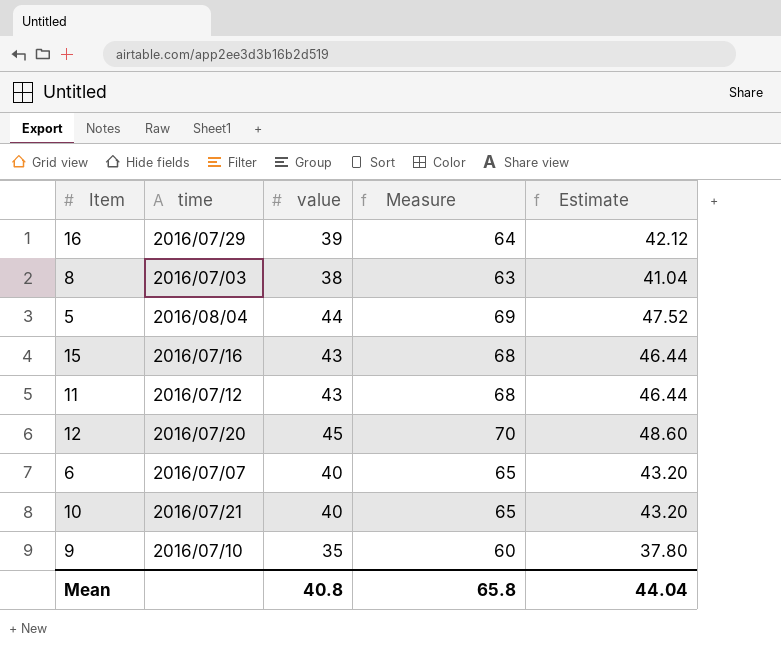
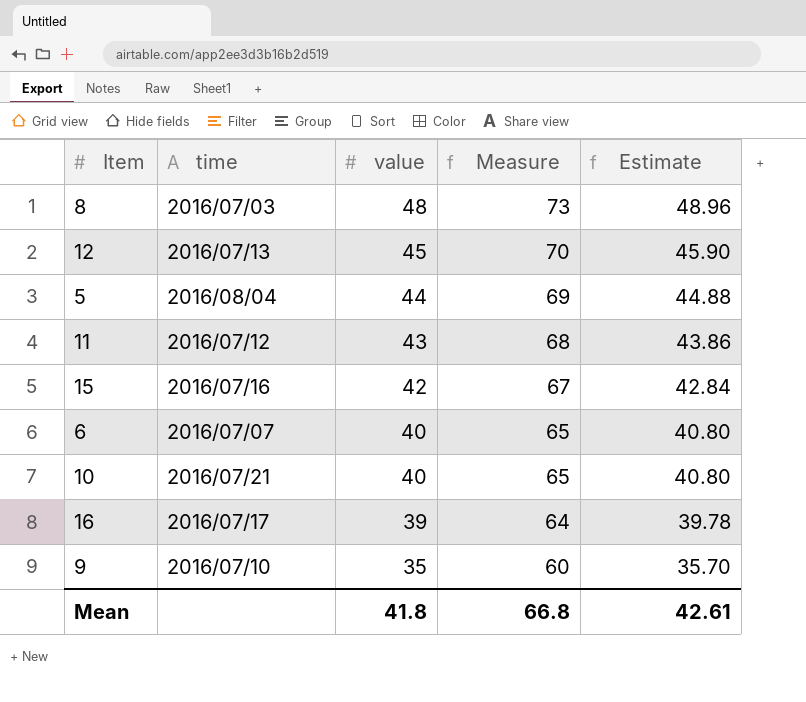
row order: none -> value descending
column Estimate | formula: [value] * 1.08 -> [value] * 1.02
8 | value: 38 -> 48
8 | Measure: 63 -> 73
12 | time: 2016/07/20 -> 2016/07/13
15 | value: 43 -> 42
15 | Measure: 68 -> 67
16 | time: 2016/07/29 -> 2016/07/17
Mean | value: 40.8 -> 41.8
Mean | Measure: 65.8 -> 66.8
Mean | Estimate: 44.04 -> 42.61

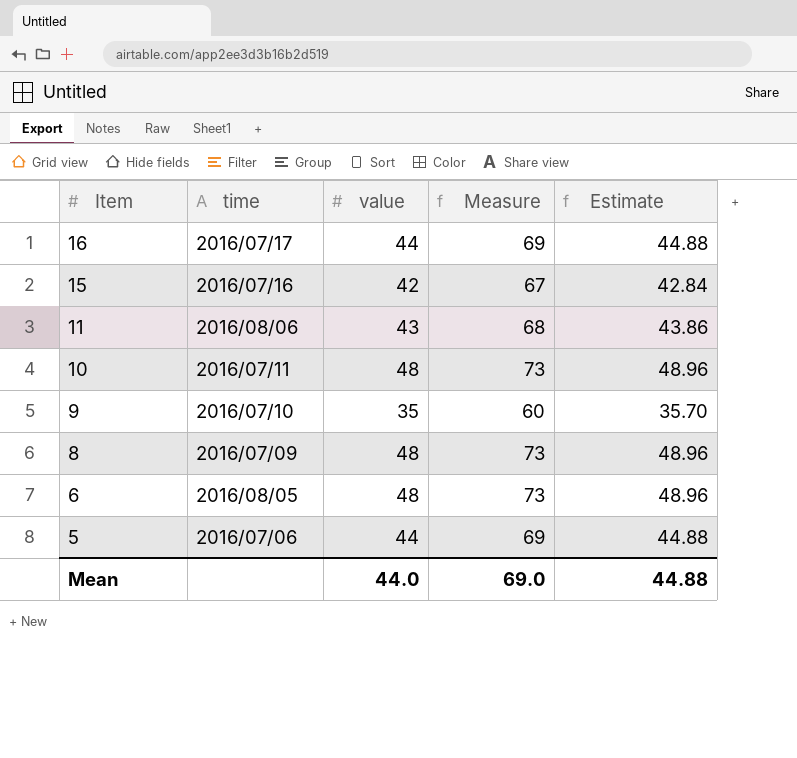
row order: value descending -> Item descending
row 12: 2016/07/13 | 45 | 70 | 45.90 -> none
16 | value: 39 -> 44
16 | Measure: 64 -> 69
16 | Estimate: 39.78 -> 44.88
11 | time: 2016/07/12 -> 2016/08/06
10 | time: 2016/07/21 -> 2016/07/11
10 | value: 40 -> 48
10 | Measure: 65 -> 73
10 | Estimate: 40.80 -> 48.96
8 | time: 2016/07/03 -> 2016/07/09
6 | time: 2016/07/07 -> 2016/08/05
6 | value: 40 -> 48
6 | Measure: 65 -> 73
6 | Estimate: 40.80 -> 48.96
5 | time: 2016/08/04 -> 2016/07/06
Mean | value: 41.8 -> 44.0
Mean | Measure: 66.8 -> 69.0
Mean | Estimate: 42.61 -> 44.88

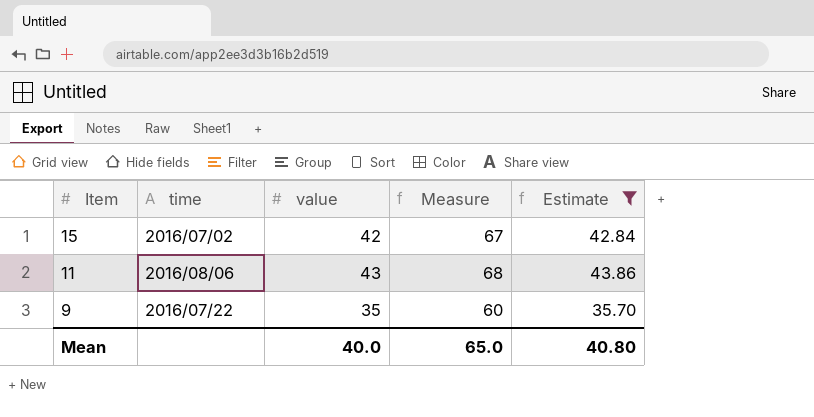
filter: none -> Estimate <= 43.86
15 | time: 2016/07/16 -> 2016/07/02
9 | time: 2016/07/10 -> 2016/07/22
Mean | value: 44.0 -> 40.0
Mean | Measure: 69.0 -> 65.0
Mean | Estimate: 44.88 -> 40.80

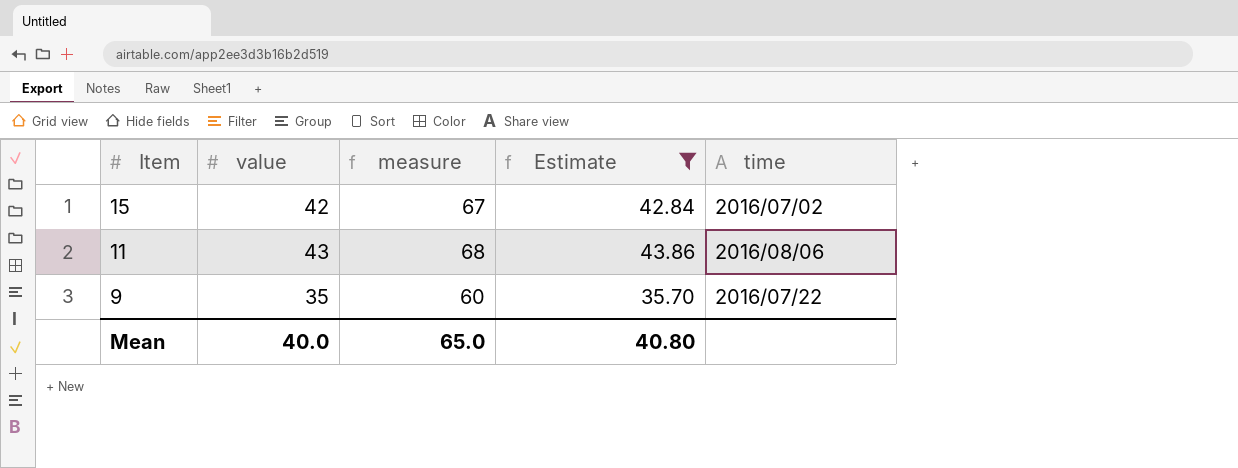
column name: Measure -> measure
column time | position: 2 -> 5

